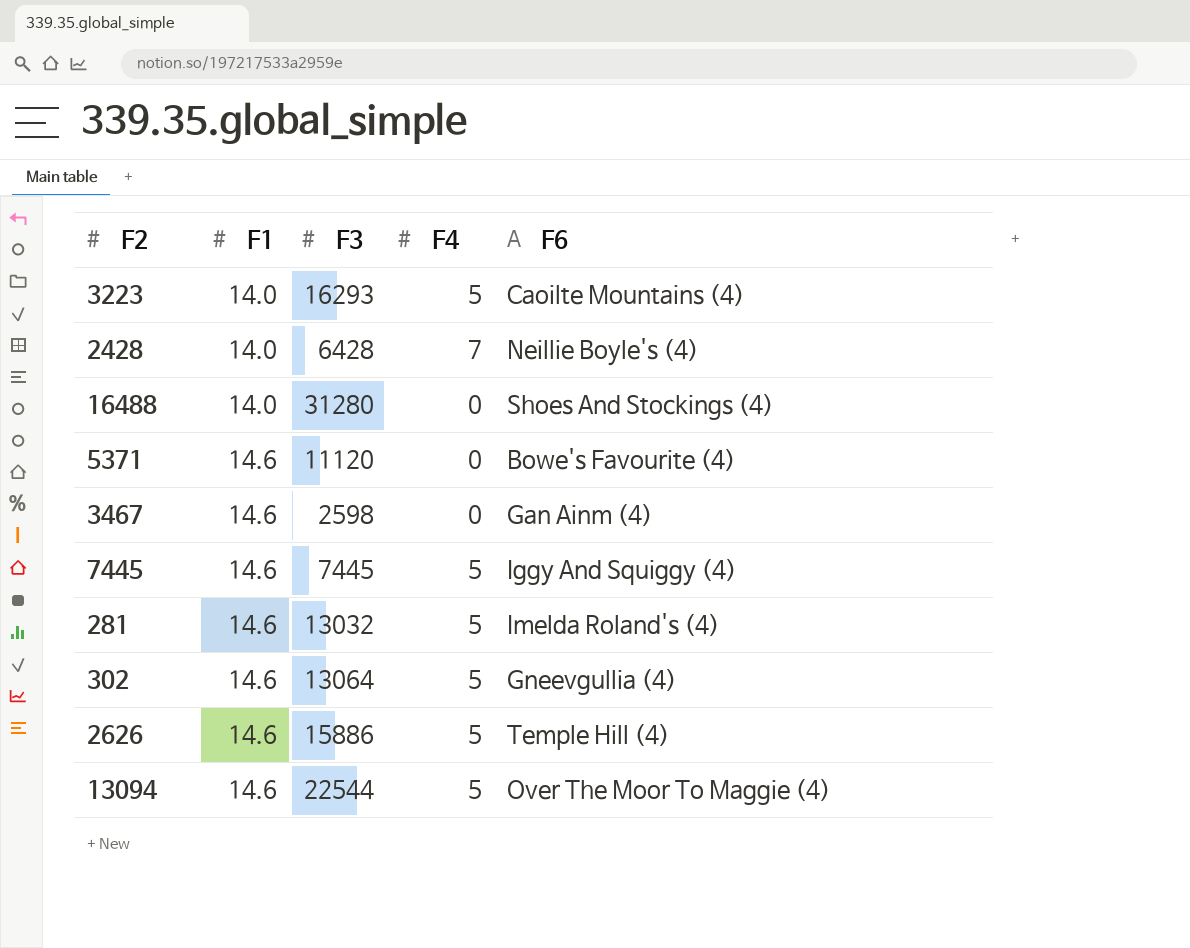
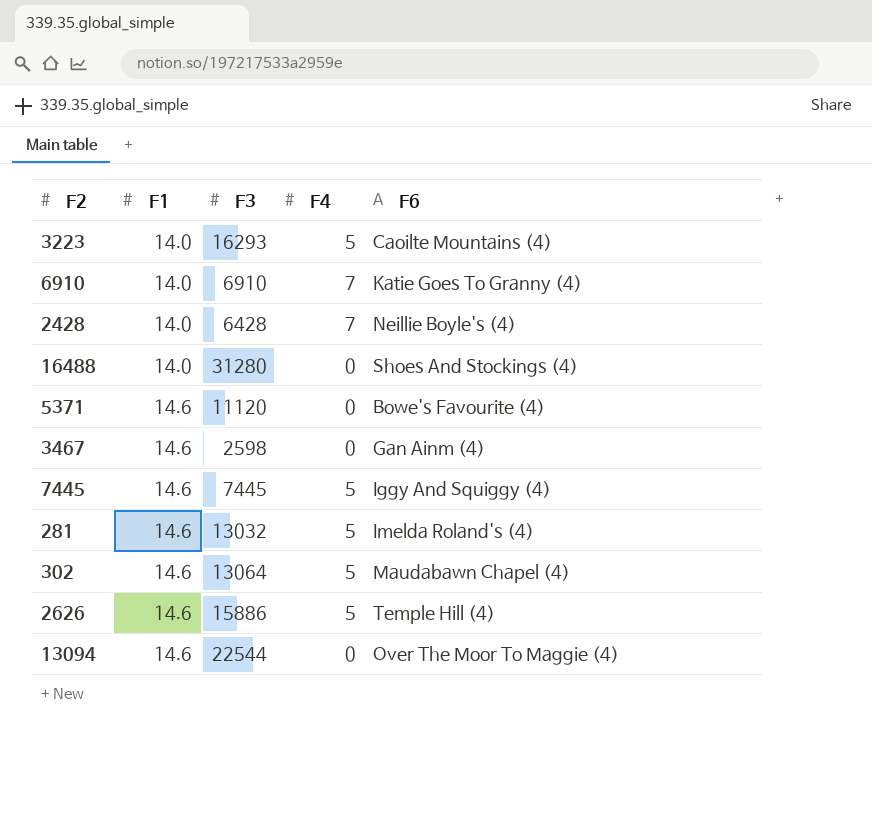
row 6910: none -> 14.0 | 6910 | 7 | Katie Goes To Granny (4)
302 | F6: Gneevgullia (4) -> Maudabawn Chapel (4)
13094 | F4: 5 -> 0

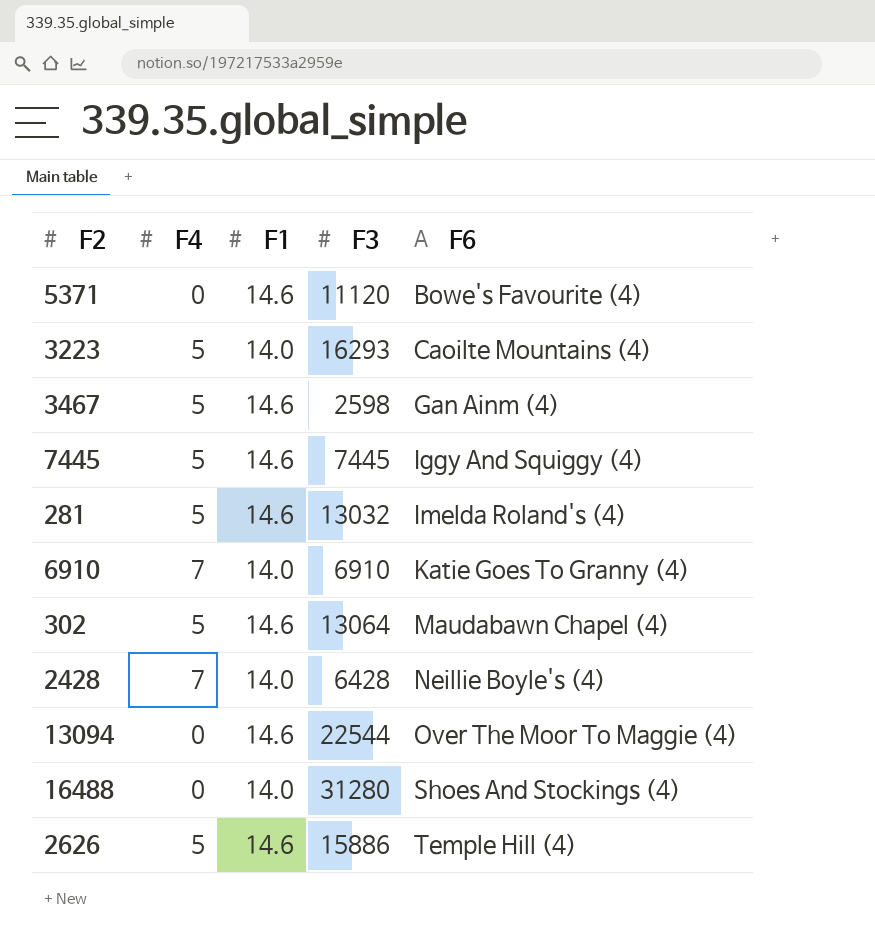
row order: F1 ascending -> F6 ascending
column F4 | position: 4 -> 2
3467 | F4: 0 -> 5

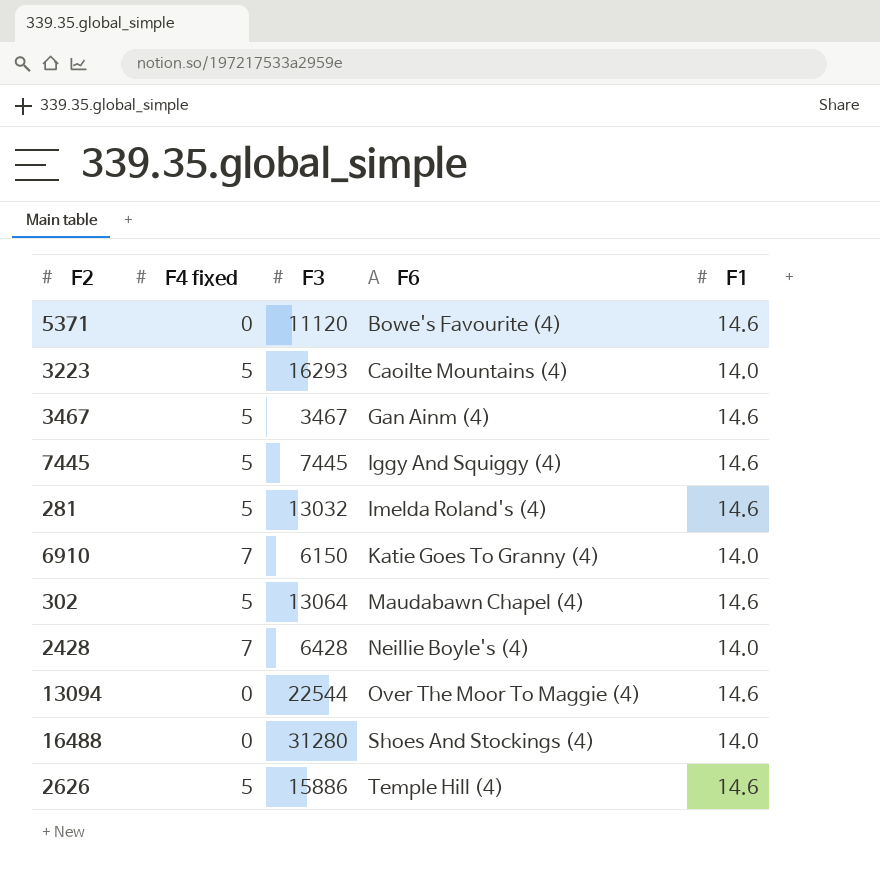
column name: F4 -> F4 fixed
column F1 | position: 3 -> 5
3467 | F3: 2598 -> 3467
6910 | F3: 6910 -> 6150

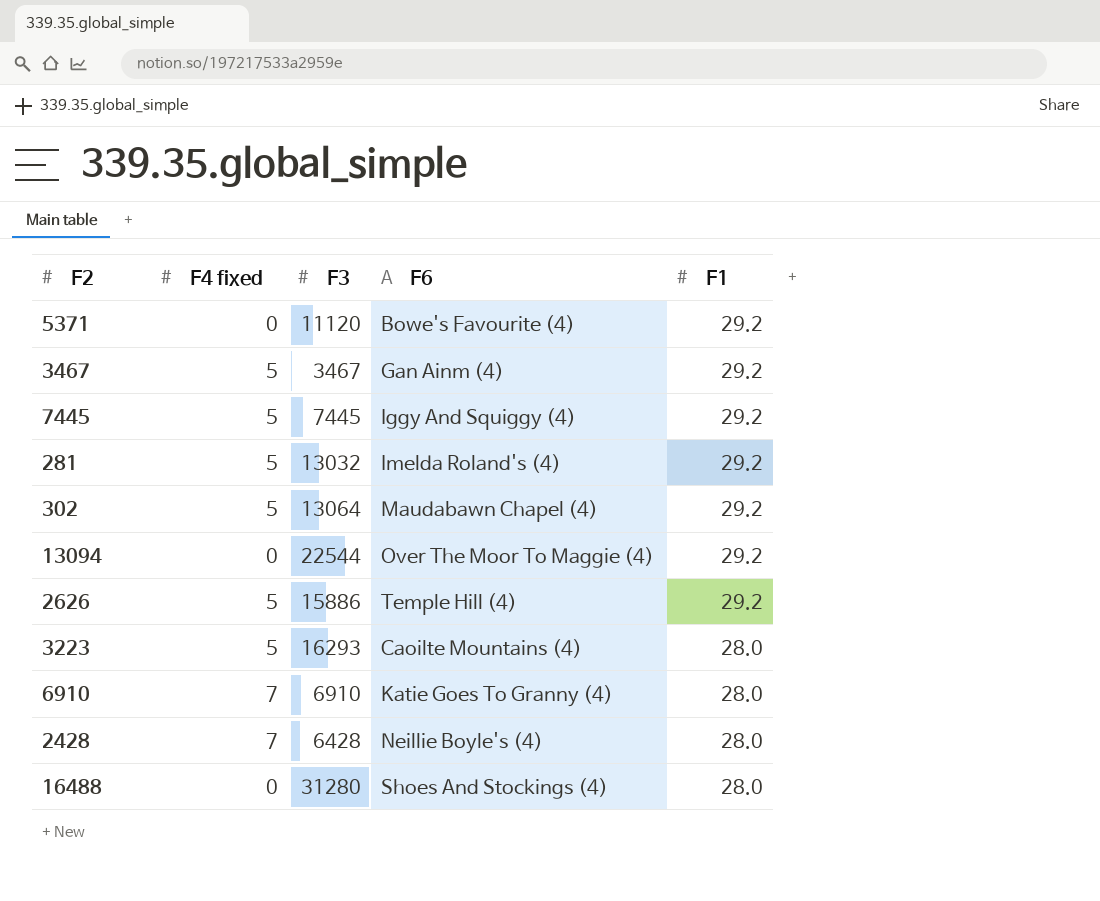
row order: F6 ascending -> F1 descending
5371 | F1: 14.6 -> 29.2
3467 | F1: 14.6 -> 29.2
7445 | F1: 14.6 -> 29.2
281 | F1: 14.6 -> 29.2
302 | F1: 14.6 -> 29.2
13094 | F1: 14.6 -> 29.2
2626 | F1: 14.6 -> 29.2
3223 | F1: 14.0 -> 28.0
6910 | F3: 6150 -> 6910
6910 | F1: 14.0 -> 28.0
2428 | F1: 14.0 -> 28.0
16488 | F1: 14.0 -> 28.0

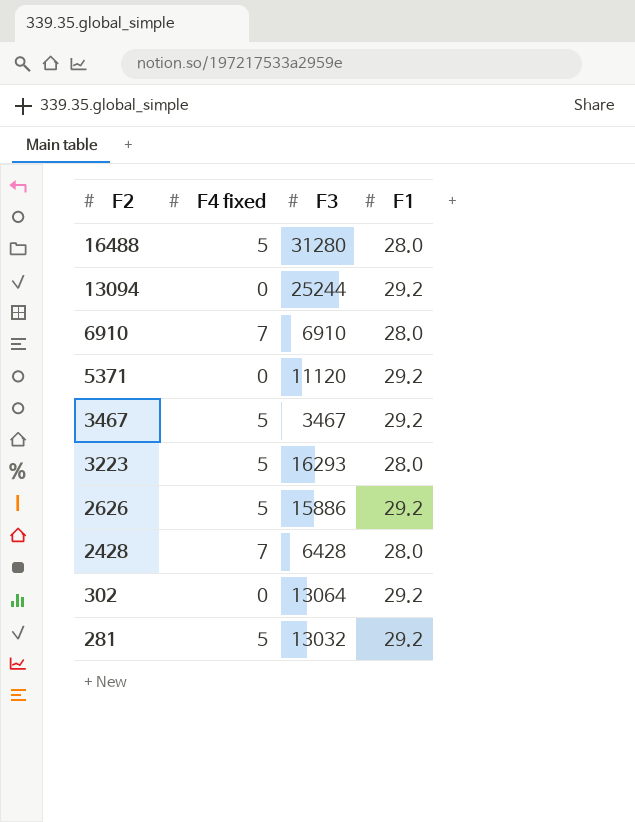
row order: F1 descending -> F2 descending
column F6 | position: 4 -> none
row 7445: 5 | 7445 | Iggy And Squiggy (4) | 29.2 -> none
16488 | F4 fixed: 0 -> 5
13094 | F3: 22544 -> 25244
302 | F4 fixed: 5 -> 0

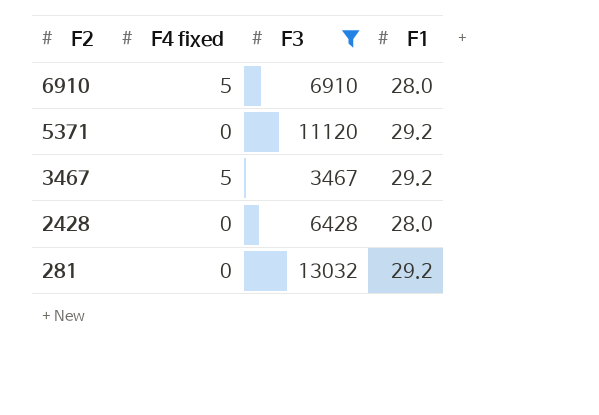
filter: none -> F3 <= 13032
6910 | F4 fixed: 7 -> 5
2428 | F4 fixed: 7 -> 0
281 | F4 fixed: 5 -> 0

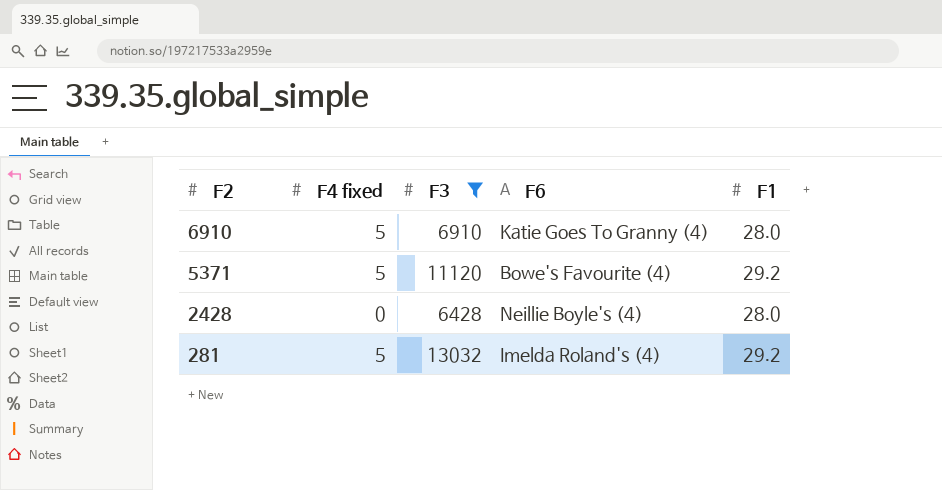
column F6 | position: none -> 4
row 3467: 5 | 3467 | 29.2 -> none
5371 | F4 fixed: 0 -> 5
281 | F4 fixed: 0 -> 5

